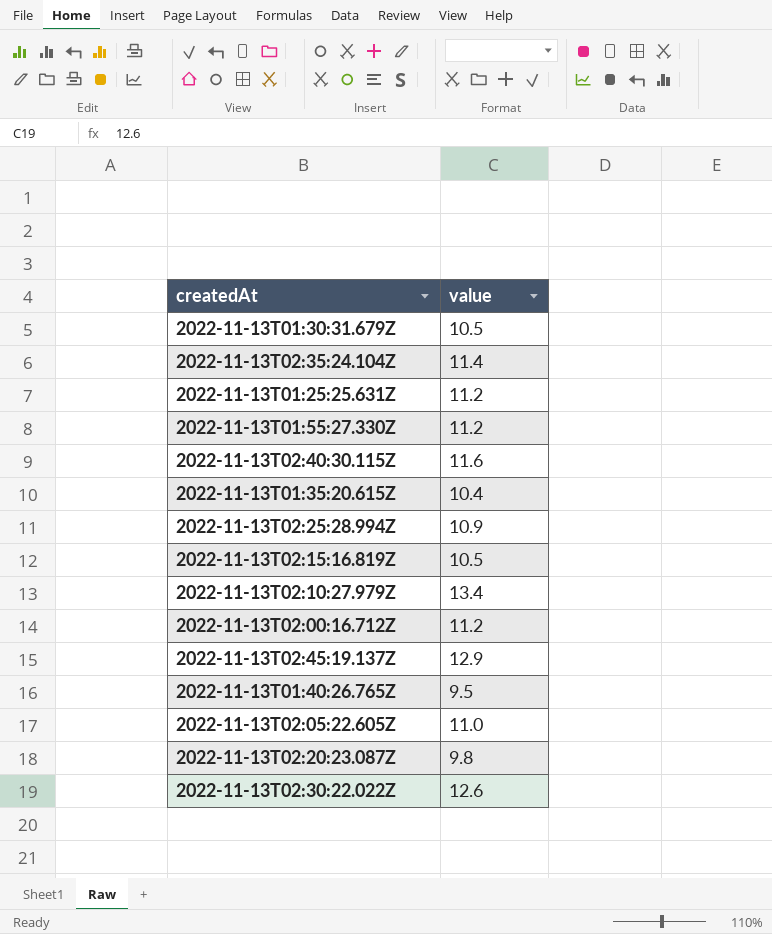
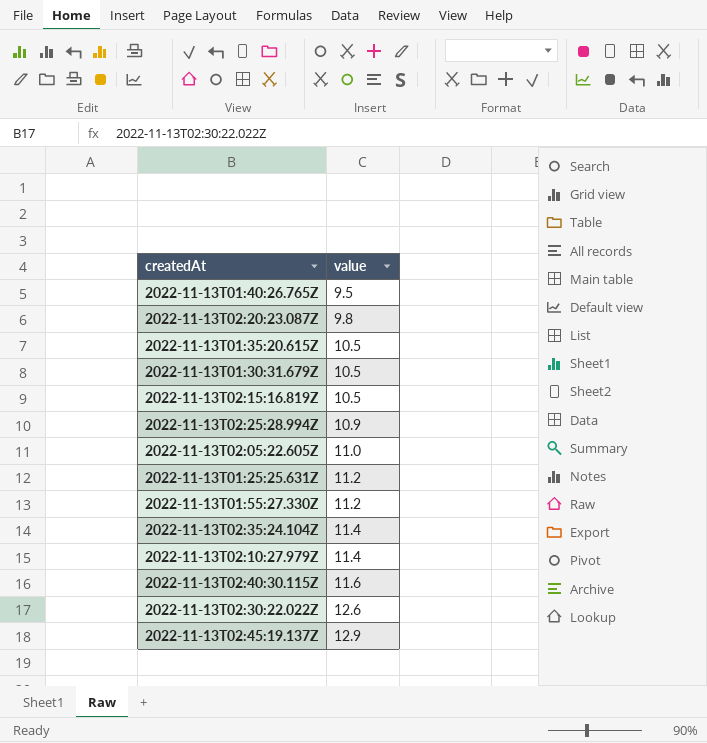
row order: none -> value ascending
row 2022-11-13T02:00:16.712Z: 11.2 -> none
2022-11-13T01:35:20.615Z | value: 10.4 -> 10.5
2022-11-13T02:10:27.979Z | value: 13.4 -> 11.4

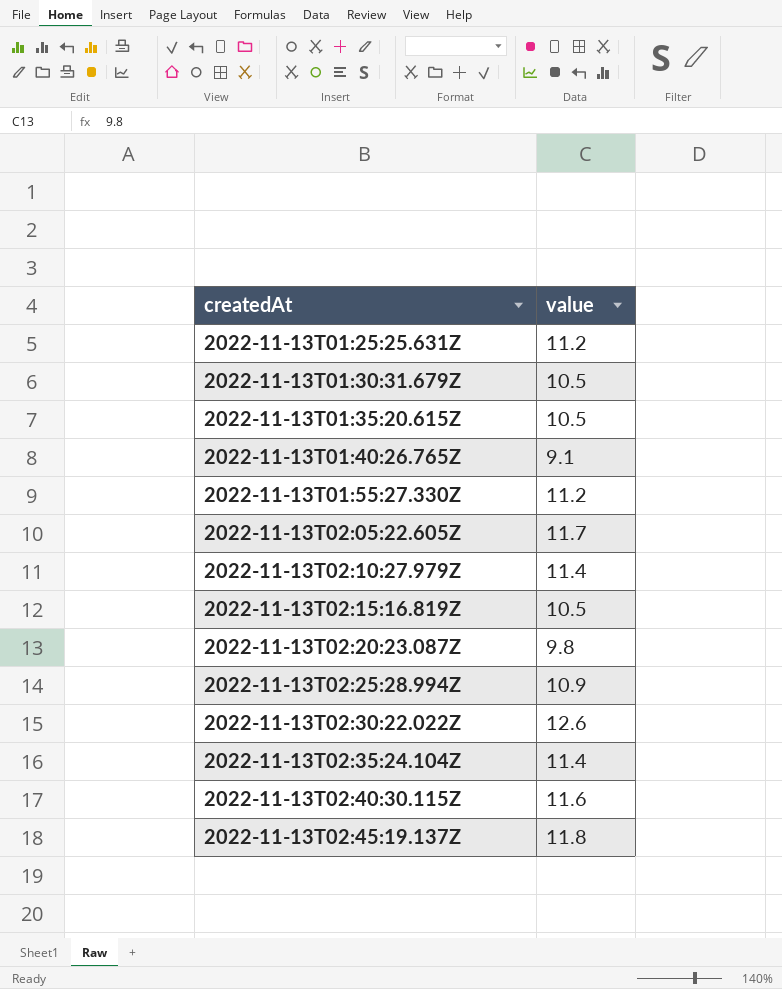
row order: value ascending -> createdAt ascending
2022-11-13T01:40:26.765Z | value: 9.5 -> 9.1
2022-11-13T02:05:22.605Z | value: 11.0 -> 11.7
2022-11-13T02:45:19.137Z | value: 12.9 -> 11.8

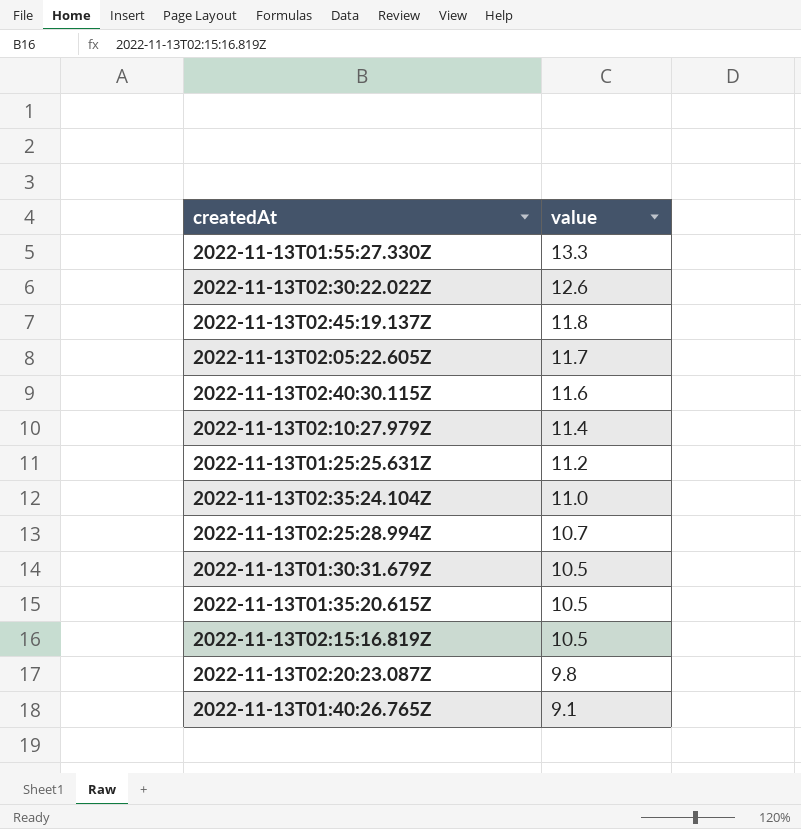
row order: createdAt ascending -> value descending
2022-11-13T01:55:27.330Z | value: 11.2 -> 13.3
2022-11-13T02:35:24.104Z | value: 11.4 -> 11.0
2022-11-13T02:25:28.994Z | value: 10.9 -> 10.7

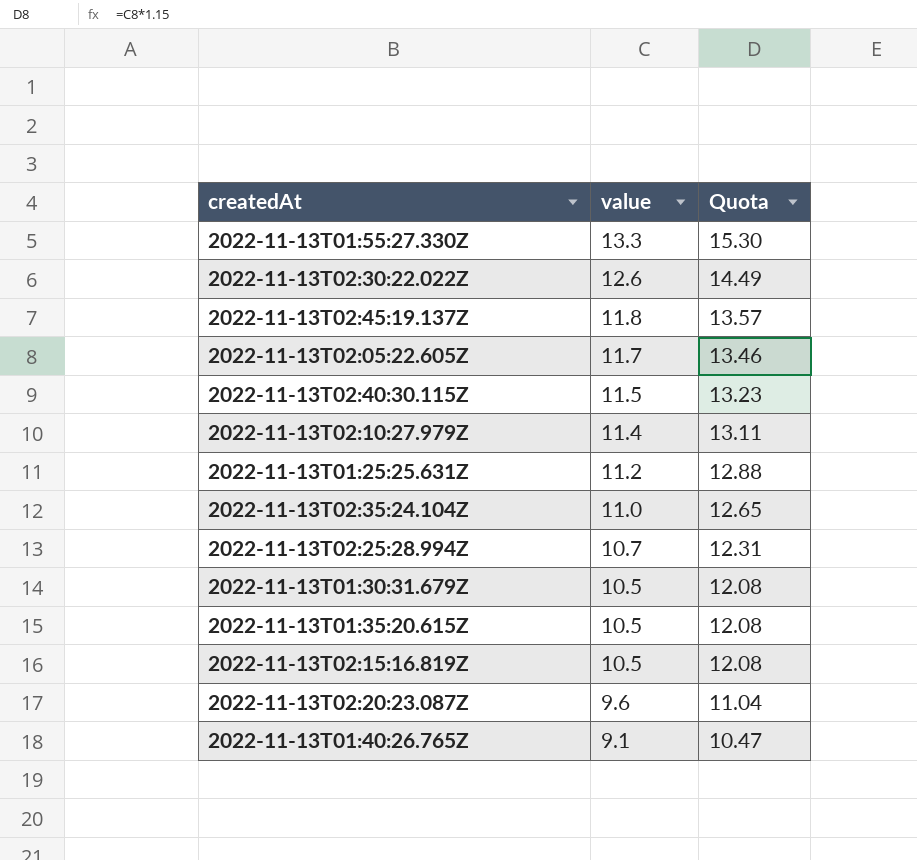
column Quota | formula: none -> [value] * 1.15
2022-11-13T02:40:30.115Z | value: 11.6 -> 11.5
2022-11-13T02:20:23.087Z | value: 9.8 -> 9.6

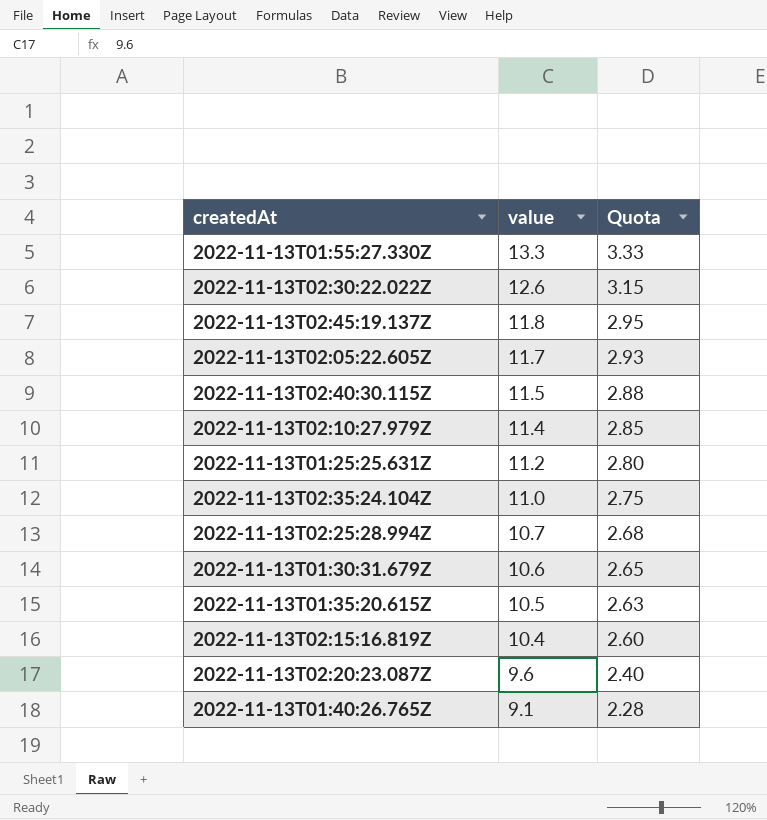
column Quota | formula: [value] * 1.15 -> [value] * 0.25
2022-11-13T01:30:31.679Z | value: 10.5 -> 10.6
2022-11-13T02:15:16.819Z | value: 10.5 -> 10.4

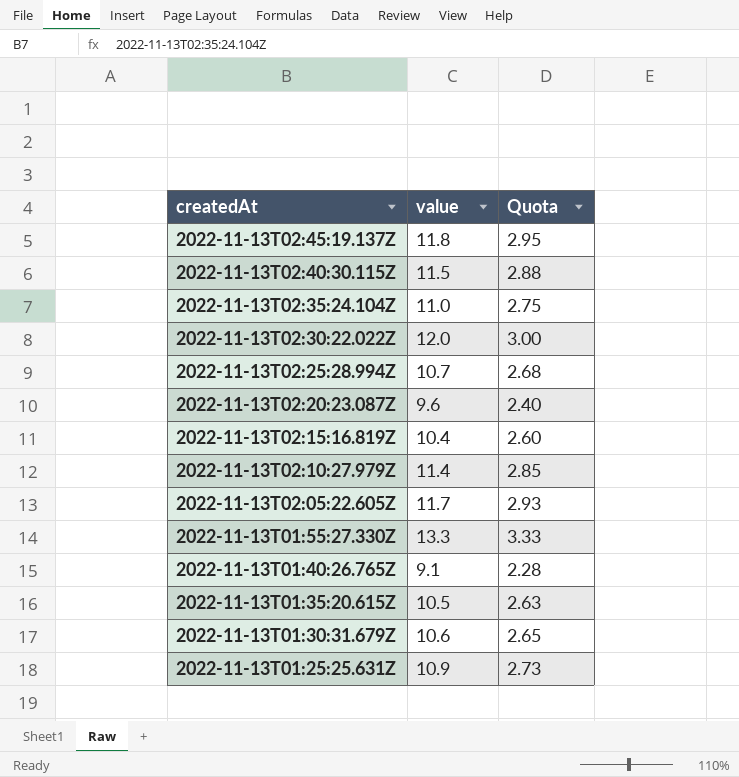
row order: value descending -> createdAt descending
2022-11-13T02:30:22.022Z | value: 12.6 -> 12.0
2022-11-13T02:30:22.022Z | Quota: 3.15 -> 3.00
2022-11-13T01:25:25.631Z | value: 11.2 -> 10.9
2022-11-13T01:25:25.631Z | Quota: 2.80 -> 2.73

